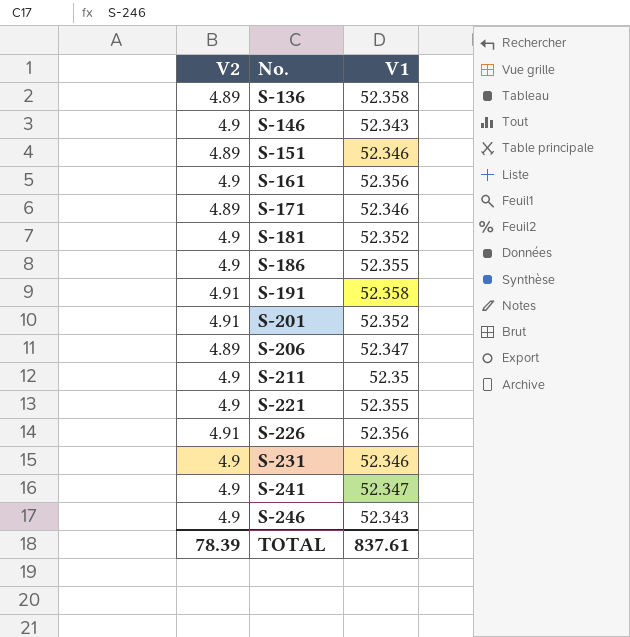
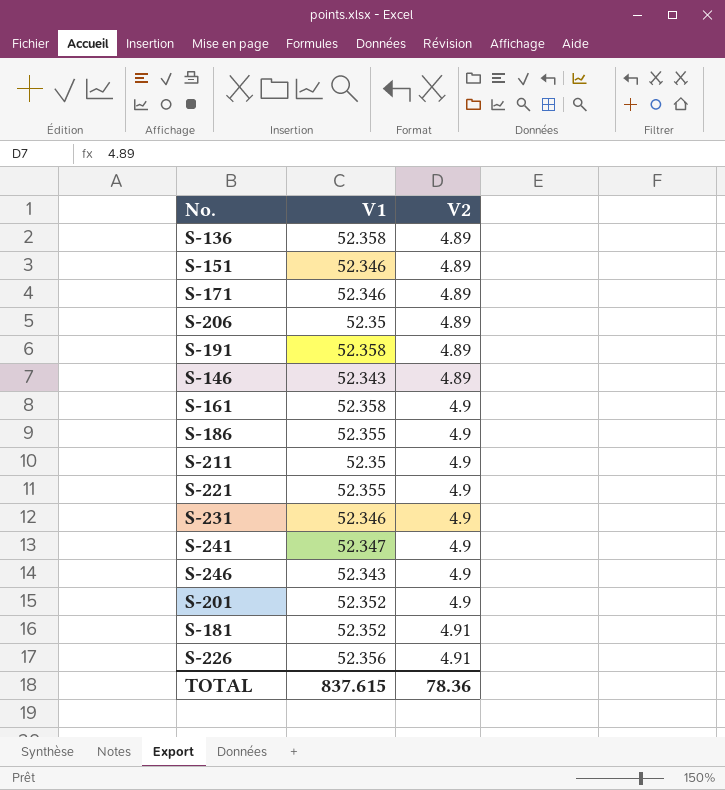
row order: No. ascending -> V2 ascending
column V2 | position: 1 -> 3
S-206 | V1: 52.347 -> 52.35
S-191 | V2: 4.91 -> 4.89
S-146 | V2: 4.9 -> 4.89
S-161 | V1: 52.356 -> 52.358
S-201 | V2: 4.91 -> 4.9
S-181 | V2: 4.9 -> 4.91
TOTAL | V1: 837.61 -> 837.615
TOTAL | V2: 78.39 -> 78.36

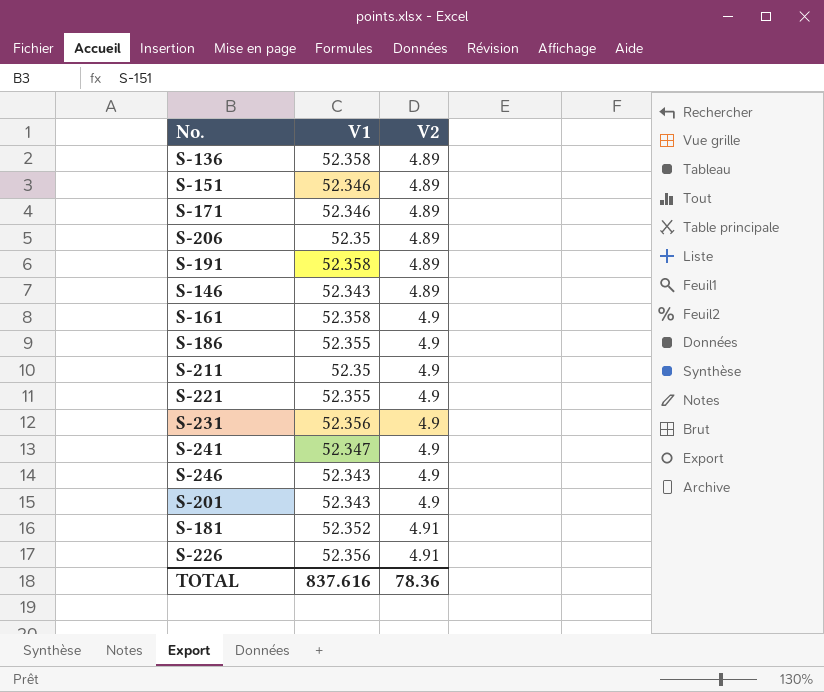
S-231 | V1: 52.346 -> 52.356
S-201 | V1: 52.352 -> 52.343
TOTAL | V1: 837.615 -> 837.616

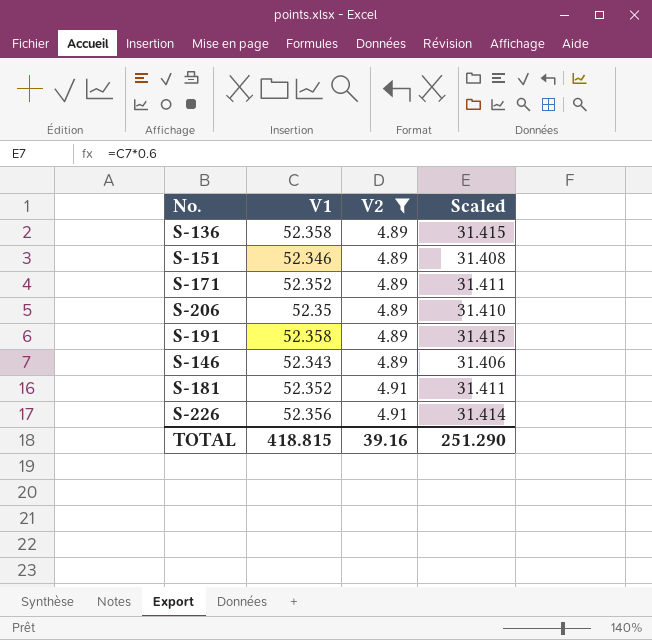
filter: none -> V2 != 4.9
column Scaled | formula: none -> [V1] * 0.6
S-171 | V1: 52.346 -> 52.352
TOTAL | V1: 837.616 -> 418.815
TOTAL | V2: 78.36 -> 39.16

